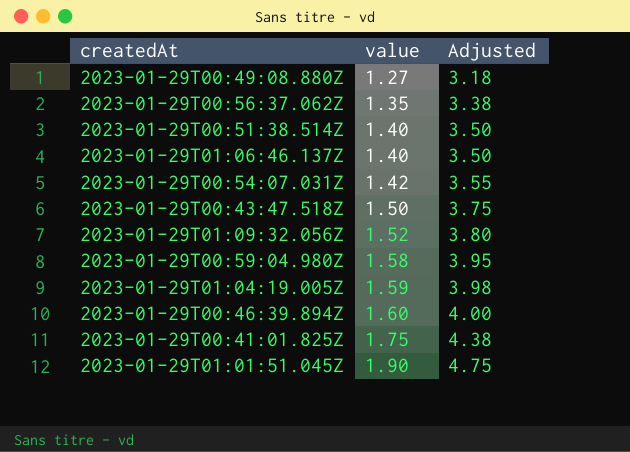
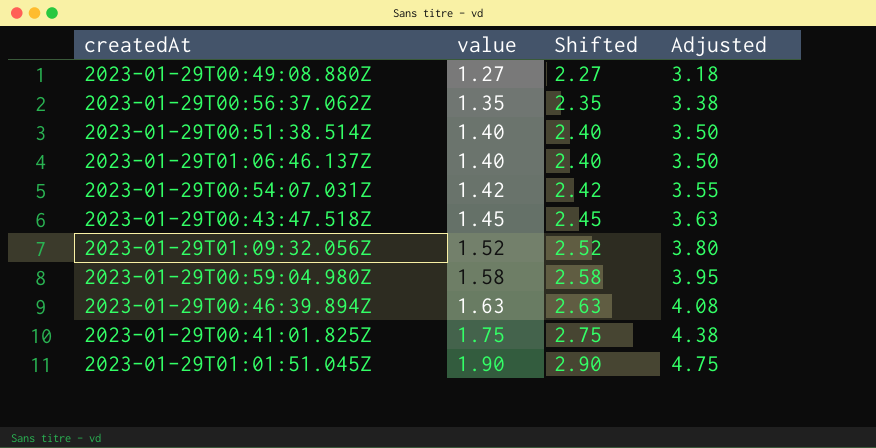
column Shifted | formula: none -> [value] + 1
row 2023-01-29T01:04:19.005Z: 1.59 | 3.98 -> none
2023-01-29T00:43:47.518Z | value: 1.50 -> 1.45
2023-01-29T00:43:47.518Z | Adjusted: 3.75 -> 3.63
2023-01-29T00:46:39.894Z | value: 1.60 -> 1.63
2023-01-29T00:46:39.894Z | Adjusted: 4.00 -> 4.08

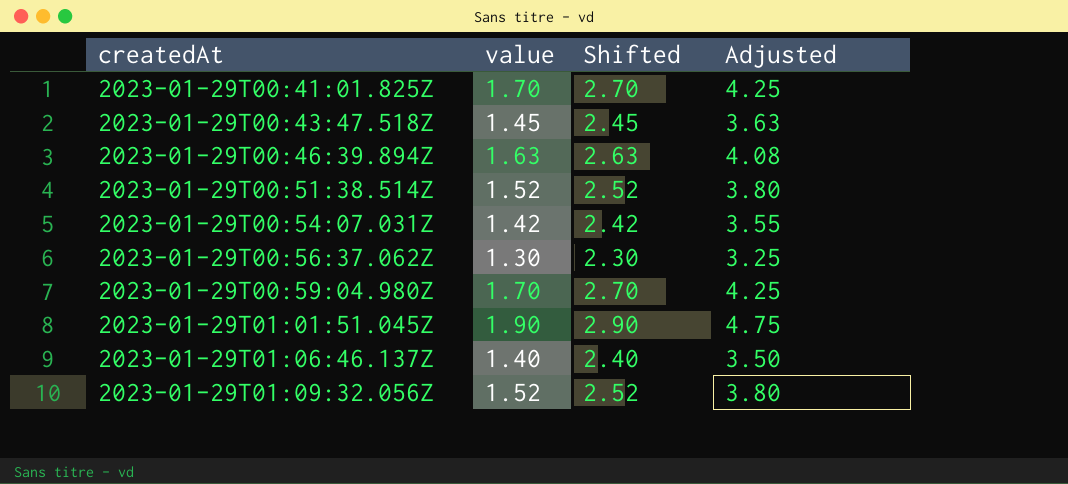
row order: value ascending -> createdAt ascending
row 2023-01-29T00:49:08.880Z: 1.27 | 2.27 | 3.18 -> none
2023-01-29T00:41:01.825Z | value: 1.75 -> 1.70
2023-01-29T00:41:01.825Z | Shifted: 2.75 -> 2.70
2023-01-29T00:41:01.825Z | Adjusted: 4.38 -> 4.25
2023-01-29T00:51:38.514Z | value: 1.40 -> 1.52
2023-01-29T00:51:38.514Z | Shifted: 2.40 -> 2.52
2023-01-29T00:51:38.514Z | Adjusted: 3.50 -> 3.80
2023-01-29T00:56:37.062Z | value: 1.35 -> 1.30
2023-01-29T00:56:37.062Z | Shifted: 2.35 -> 2.30
2023-01-29T00:56:37.062Z | Adjusted: 3.38 -> 3.25
2023-01-29T00:59:04.980Z | value: 1.58 -> 1.70
2023-01-29T00:59:04.980Z | Shifted: 2.58 -> 2.70
2023-01-29T00:59:04.980Z | Adjusted: 3.95 -> 4.25

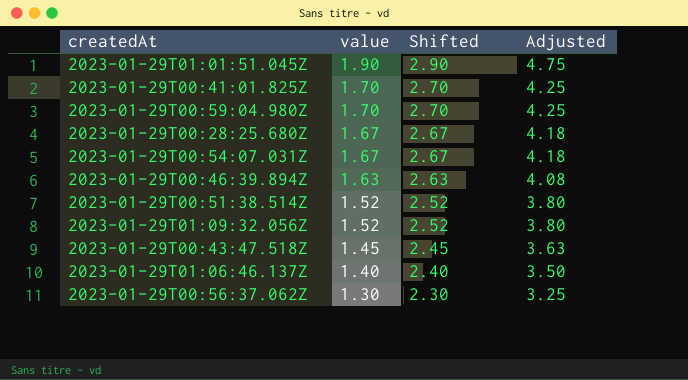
row order: createdAt ascending -> value descending
row 2023-01-29T00:28:25.680Z: none -> 1.67 | 2.67 | 4.18
2023-01-29T00:54:07.031Z | value: 1.42 -> 1.67
2023-01-29T00:54:07.031Z | Shifted: 2.42 -> 2.67
2023-01-29T00:54:07.031Z | Adjusted: 3.55 -> 4.18

